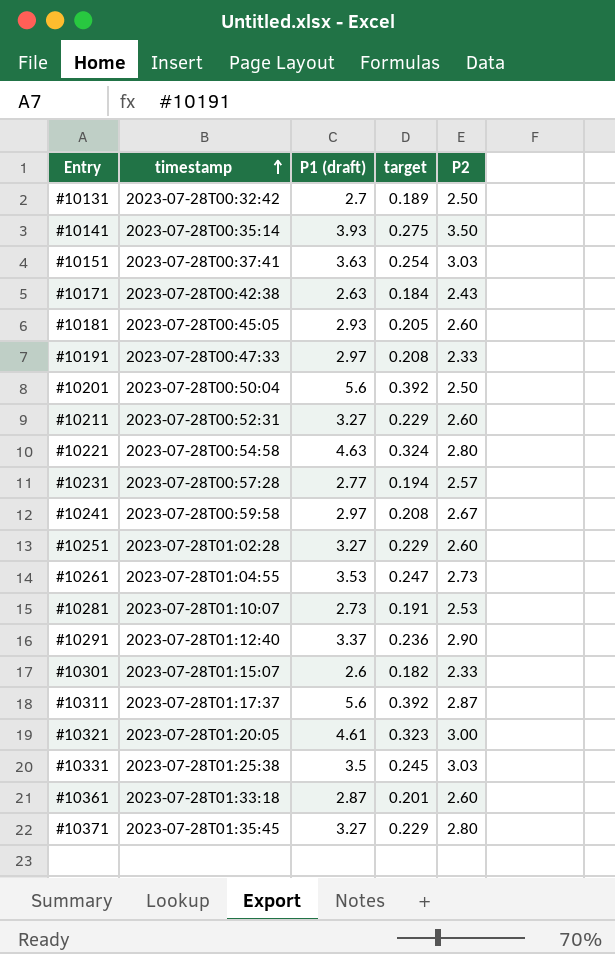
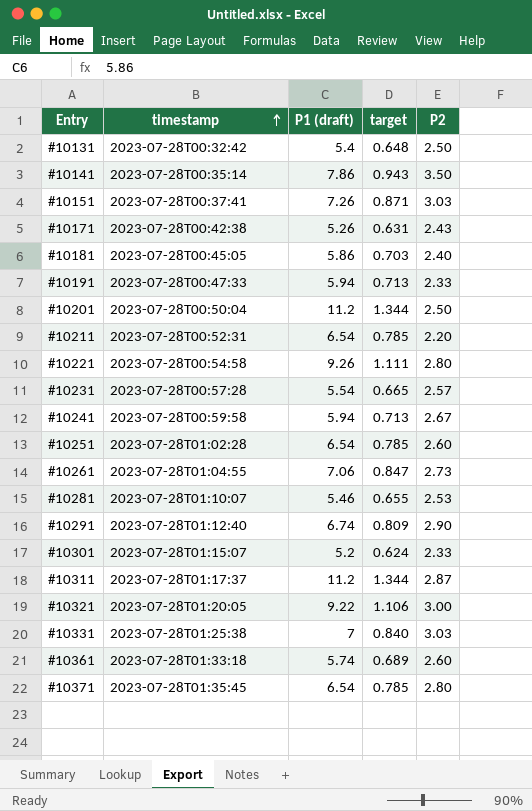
column target | formula: [P1 (draft)] * 0.07 -> [P1 (draft)] * 0.12
#10131 | P1 (draft): 2.7 -> 5.4
#10141 | P1 (draft): 3.93 -> 7.86
#10151 | P1 (draft): 3.63 -> 7.26
#10171 | P1 (draft): 2.63 -> 5.26
#10181 | P1 (draft): 2.93 -> 5.86
#10181 | P2: 2.60 -> 2.40
#10191 | P1 (draft): 2.97 -> 5.94
#10201 | P1 (draft): 5.6 -> 11.2
#10211 | P1 (draft): 3.27 -> 6.54
#10211 | P2: 2.60 -> 2.20
#10221 | P1 (draft): 4.63 -> 9.26
#10231 | P1 (draft): 2.77 -> 5.54
#10241 | P1 (draft): 2.97 -> 5.94
#10251 | P1 (draft): 3.27 -> 6.54
#10261 | P1 (draft): 3.53 -> 7.06
#10281 | P1 (draft): 2.73 -> 5.46
#10291 | P1 (draft): 3.37 -> 6.74
#10301 | P1 (draft): 2.6 -> 5.2
#10311 | P1 (draft): 5.6 -> 11.2
#10321 | P1 (draft): 4.61 -> 9.22
#10331 | P1 (draft): 3.5 -> 7
#10361 | P1 (draft): 2.87 -> 5.74
#10371 | P1 (draft): 3.27 -> 6.54

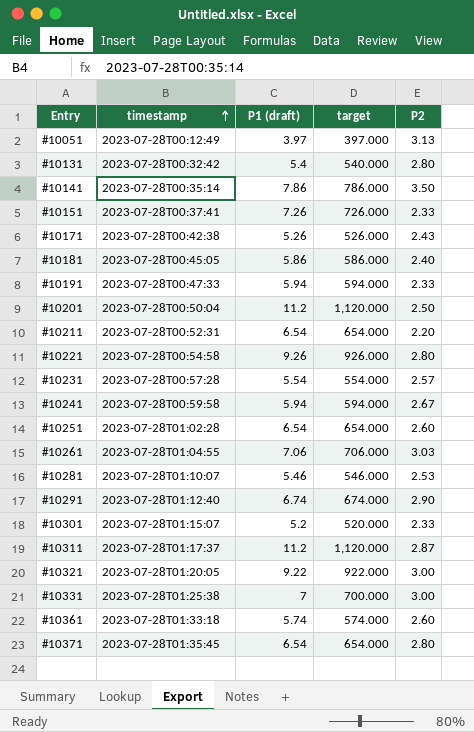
column target | formula: [P1 (draft)] * 0.12 -> [P1 (draft)] * 100
row #10051: none -> 2023-07-28T00:12:49 | 3.97 | 397.000 | 3.13
#10131 | P2: 2.50 -> 2.80
#10151 | P2: 3.03 -> 2.33
#10261 | P2: 2.73 -> 3.03
#10331 | P2: 3.03 -> 3.00

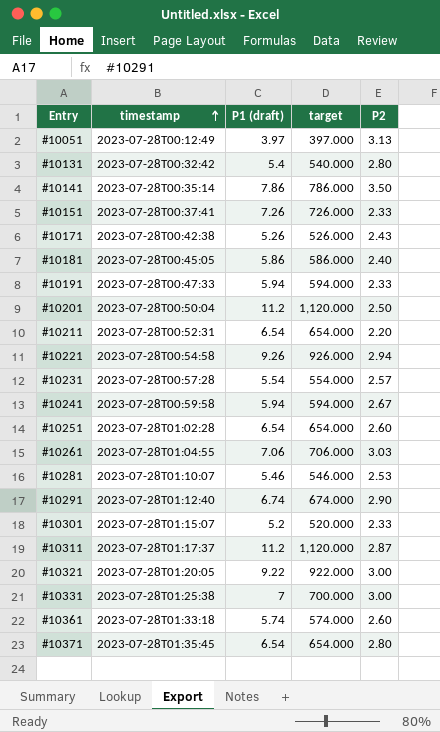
#10221 | P2: 2.80 -> 2.94

